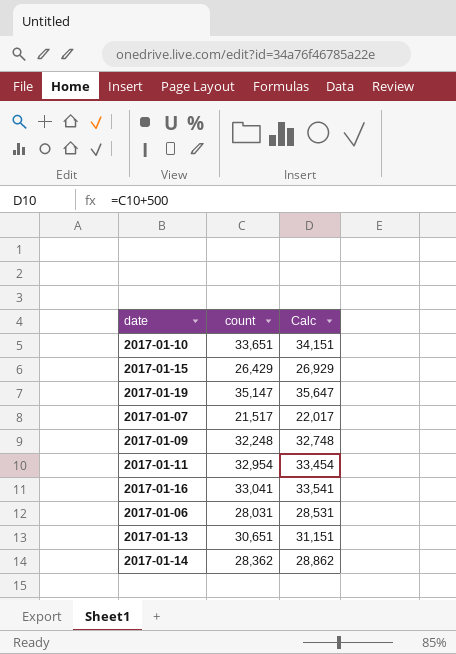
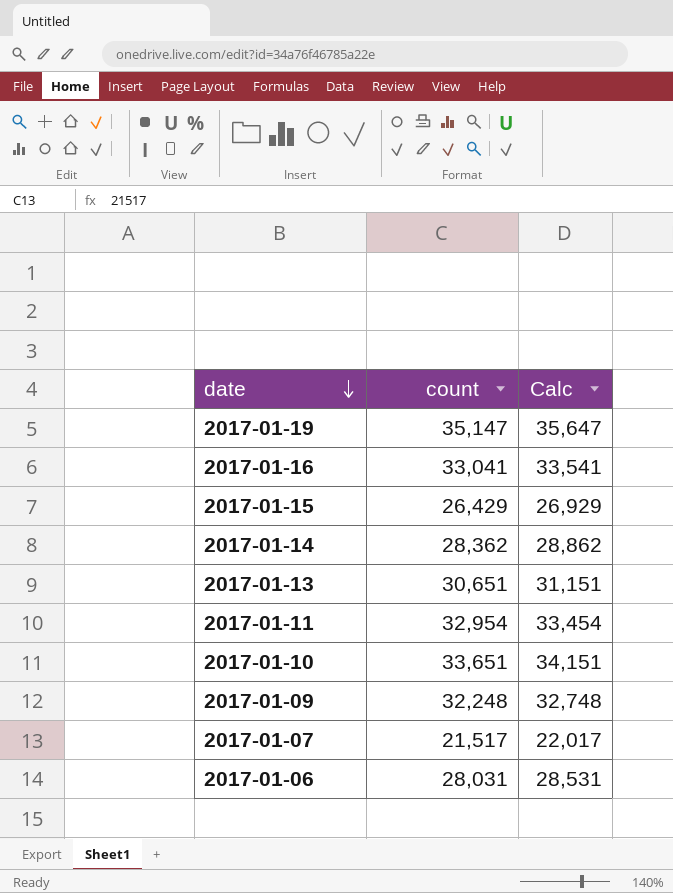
row order: none -> date descending

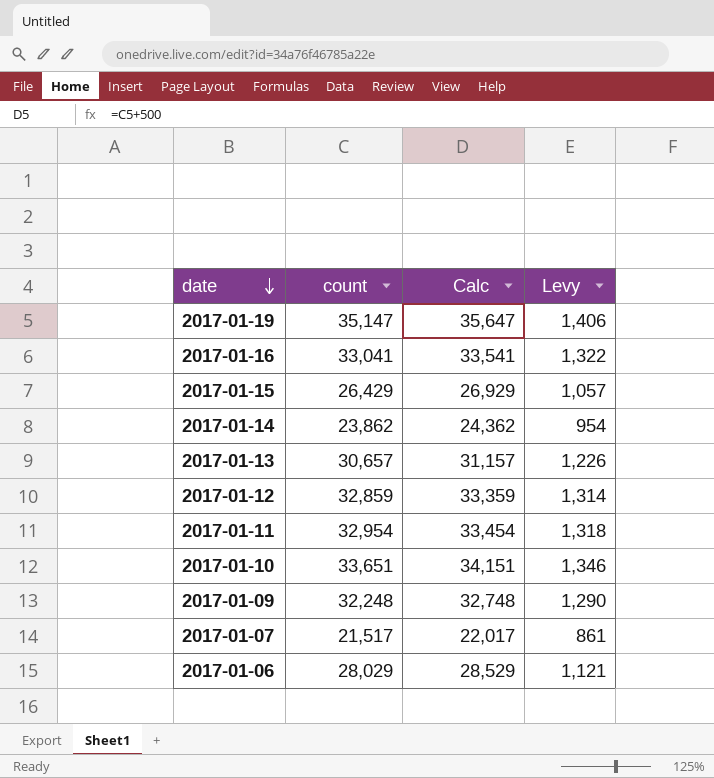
column Levy | formula: none -> [count] * 0.04
2017-01-14 | count: 28,362 -> 23,862
2017-01-14 | Calc: 28,862 -> 24,362
2017-01-13 | count: 30,651 -> 30,657
2017-01-13 | Calc: 31,151 -> 31,157
row 2017-01-12: none -> 32,859 | 33,359 | 1,314
2017-01-06 | count: 28,031 -> 28,029
2017-01-06 | Calc: 28,531 -> 28,529

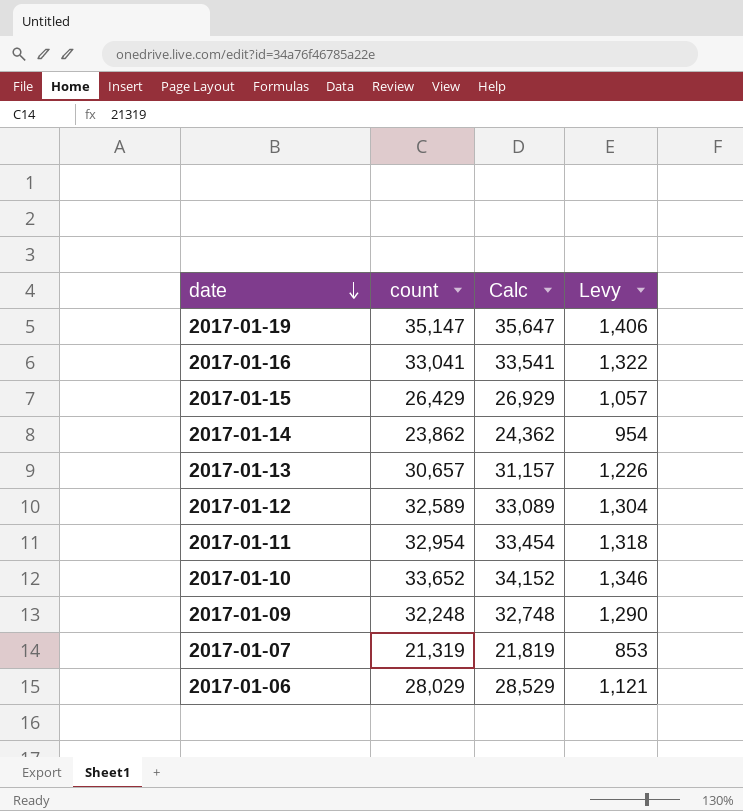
2017-01-12 | count: 32,859 -> 32,589
2017-01-12 | Calc: 33,359 -> 33,089
2017-01-12 | Levy: 1,314 -> 1,304
2017-01-10 | count: 33,651 -> 33,652
2017-01-10 | Calc: 34,151 -> 34,152
2017-01-07 | count: 21,517 -> 21,319
2017-01-07 | Calc: 22,017 -> 21,819
2017-01-07 | Levy: 861 -> 853

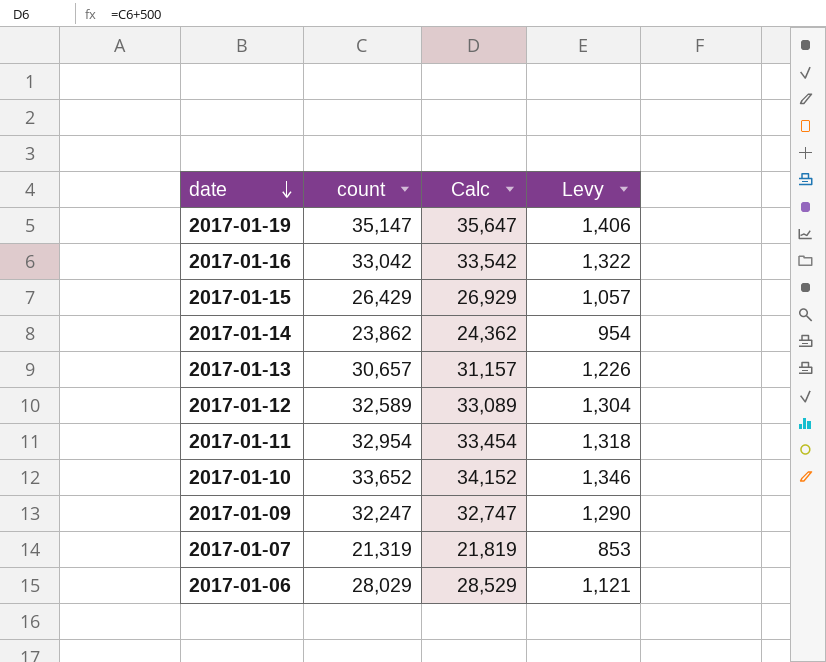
2017-01-16 | count: 33,041 -> 33,042
2017-01-16 | Calc: 33,541 -> 33,542
2017-01-09 | count: 32,248 -> 32,247
2017-01-09 | Calc: 32,748 -> 32,747

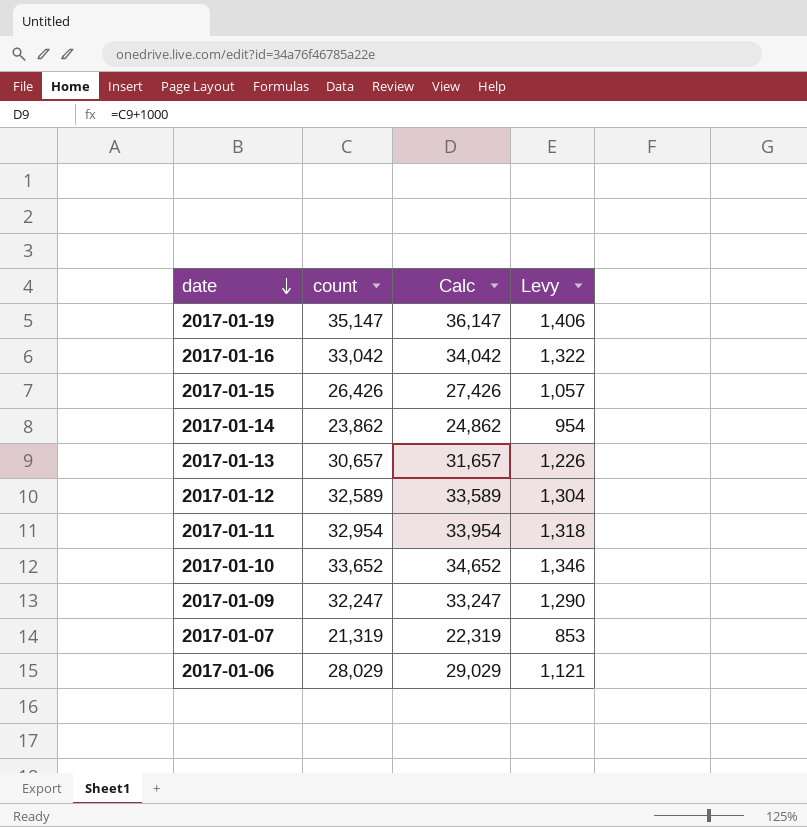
column Calc | formula: [count] + 500 -> [count] + 1000
2017-01-15 | count: 26,429 -> 26,426

